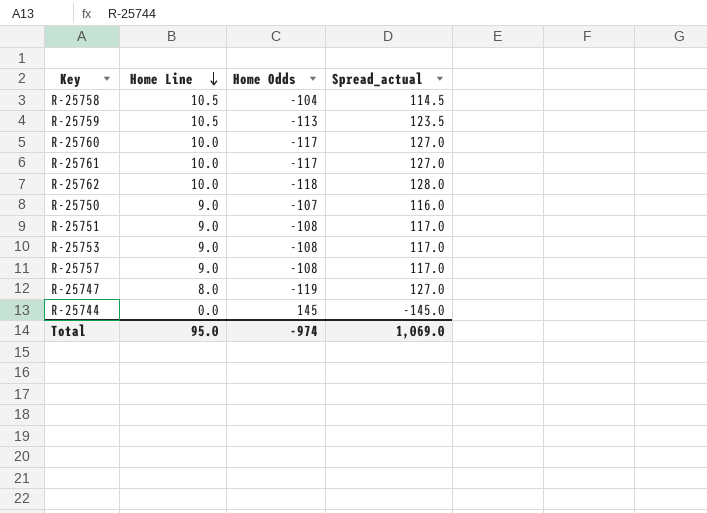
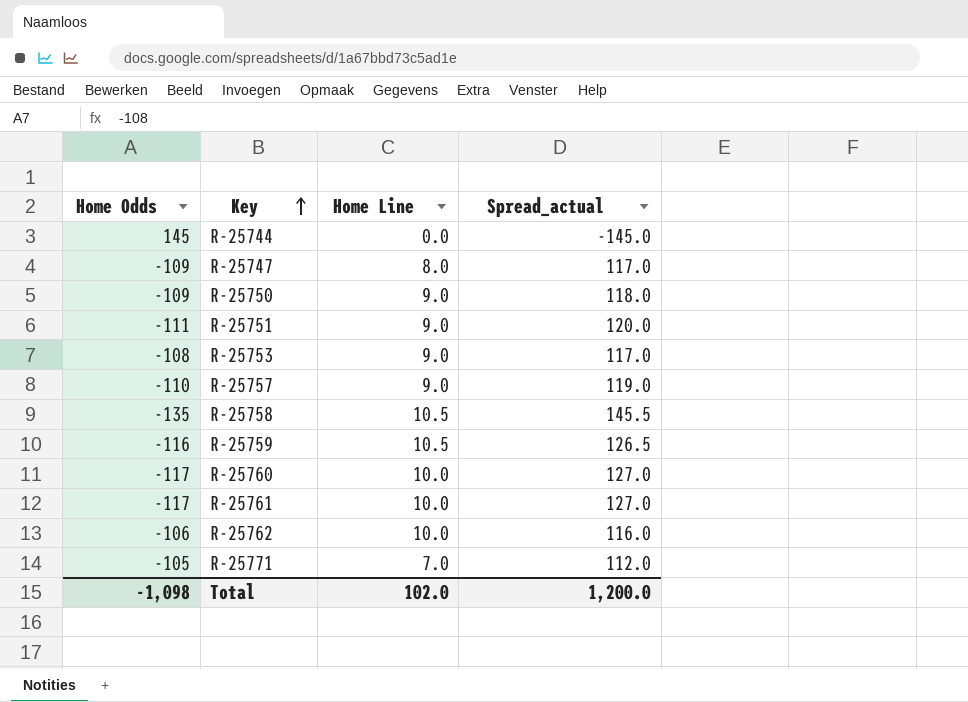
row order: Home Line descending -> Key ascending
column Home Odds | position: 3 -> 1
R-25747 | Home Odds: -119 -> -109
R-25747 | Spread_actual: 127.0 -> 117.0
R-25750 | Home Odds: -107 -> -109
R-25750 | Spread_actual: 116.0 -> 118.0
R-25751 | Home Odds: -108 -> -111
R-25751 | Spread_actual: 117.0 -> 120.0
R-25757 | Home Odds: -108 -> -110
R-25757 | Spread_actual: 117.0 -> 119.0
R-25758 | Home Odds: -104 -> -135
R-25758 | Spread_actual: 114.5 -> 145.5
R-25759 | Home Odds: -113 -> -116
R-25759 | Spread_actual: 123.5 -> 126.5
R-25762 | Home Odds: -118 -> -106
R-25762 | Spread_actual: 128.0 -> 116.0
row R-25771: none -> -105 | 7.0 | 112.0
Total | Home Odds: -974 -> -1,098
Total | Home Line: 95.0 -> 102.0
Total | Spread_actual: 1,069.0 -> 1,200.0

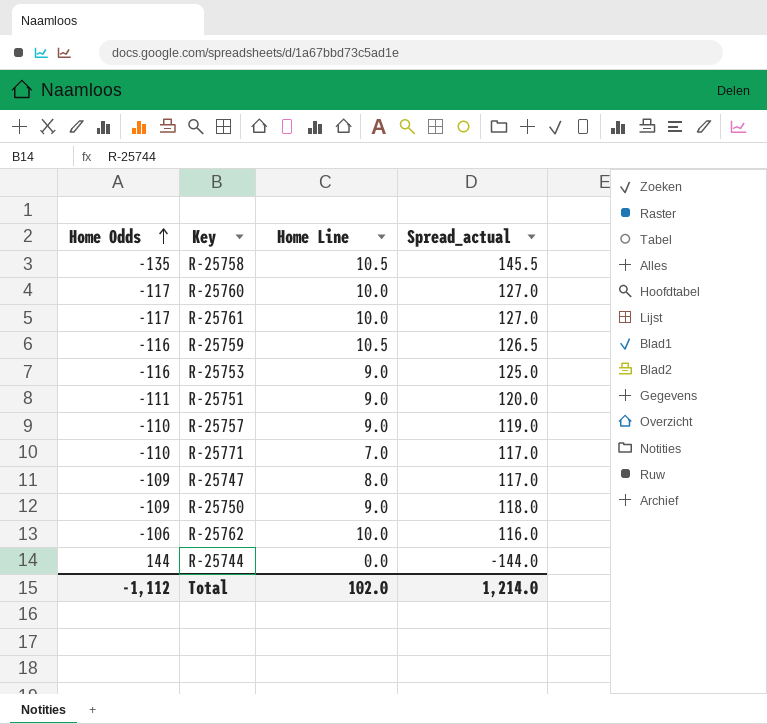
row order: Key ascending -> Home Odds ascending
R-25753 | Home Odds: -108 -> -116
R-25753 | Spread_actual: 117.0 -> 125.0
R-25771 | Home Odds: -105 -> -110
R-25771 | Spread_actual: 112.0 -> 117.0
R-25744 | Home Odds: 145 -> 144
R-25744 | Spread_actual: -145.0 -> -144.0
Total | Home Odds: -1,098 -> -1,112
Total | Spread_actual: 1,200.0 -> 1,214.0

